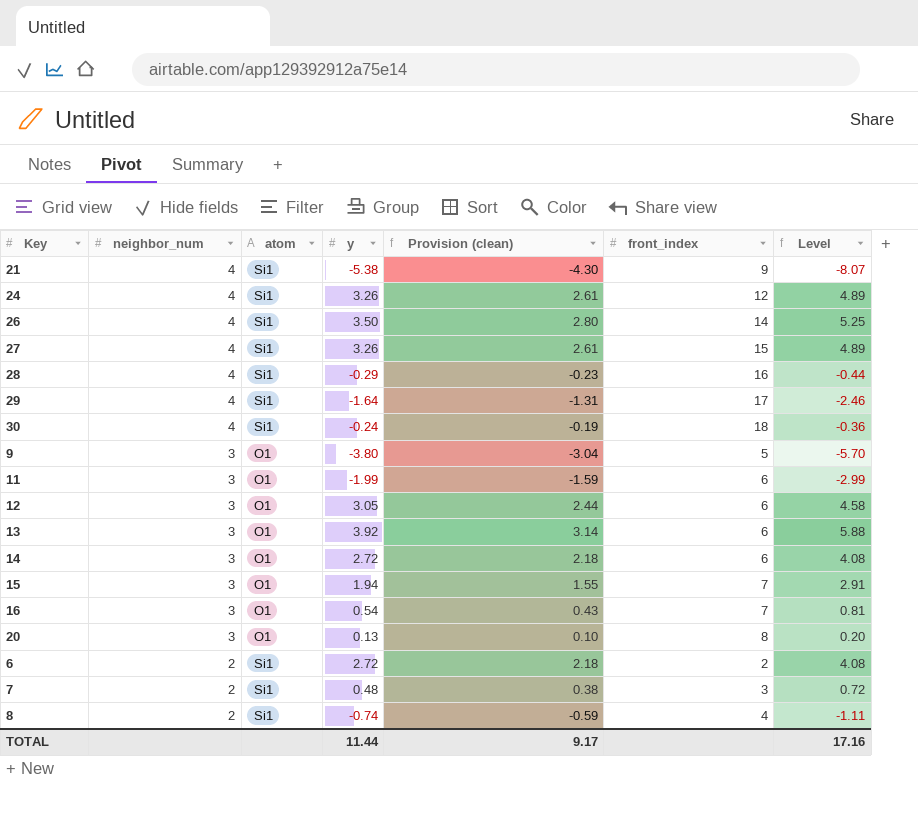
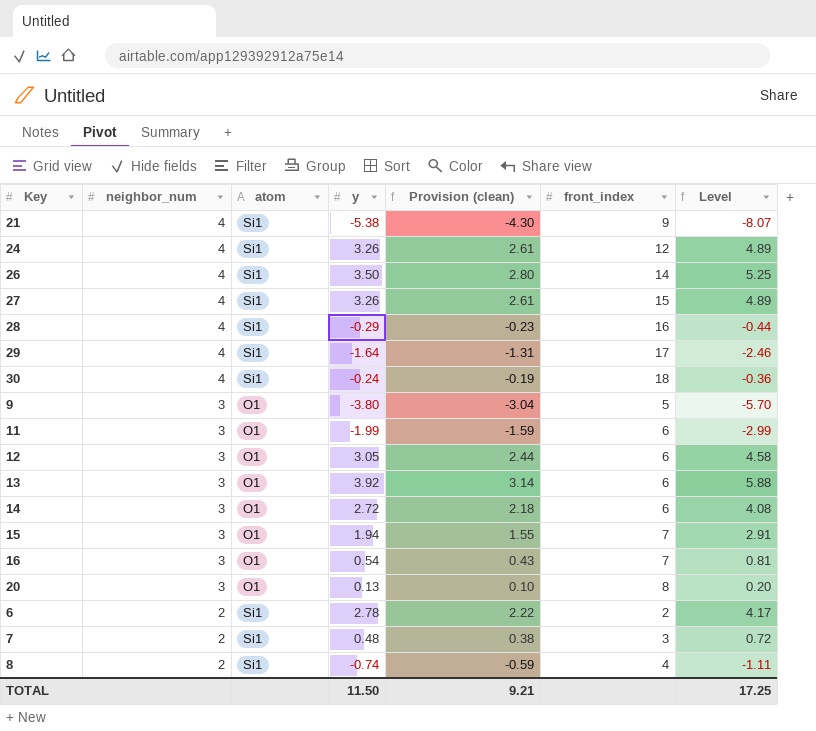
6 | y: 2.72 -> 2.78
6 | Provision (clean): 2.18 -> 2.22
6 | Level: 4.08 -> 4.17
TOTAL | y: 11.44 -> 11.50
TOTAL | Provision (clean): 9.17 -> 9.21
TOTAL | Level: 17.16 -> 17.25

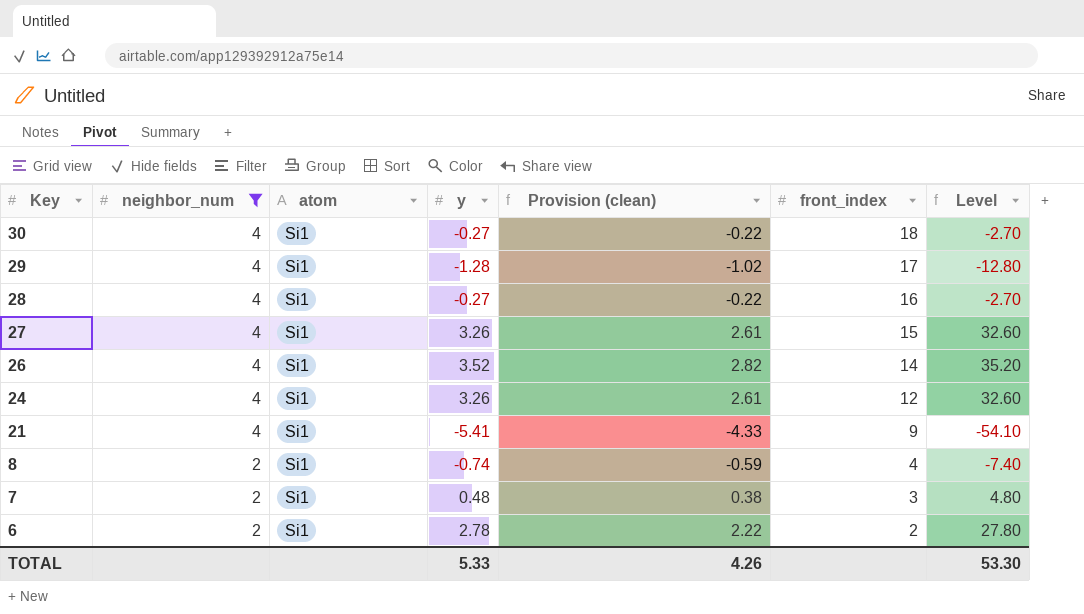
filter: none -> neighbor_num != 3
row order: neighbor_num descending -> Key descending
column Level | formula: [y] * 1.5 -> [y] * 10
30 | y: -0.24 -> -0.27
30 | Provision (clean): -0.19 -> -0.22
29 | y: -1.64 -> -1.28
29 | Provision (clean): -1.31 -> -1.02
28 | y: -0.29 -> -0.27
28 | Provision (clean): -0.23 -> -0.22
26 | y: 3.50 -> 3.52
26 | Provision (clean): 2.80 -> 2.82
21 | y: -5.38 -> -5.41
21 | Provision (clean): -4.30 -> -4.33
TOTAL | y: 11.50 -> 5.33
TOTAL | Provision (clean): 9.21 -> 4.26
TOTAL | Level: 17.25 -> 53.30

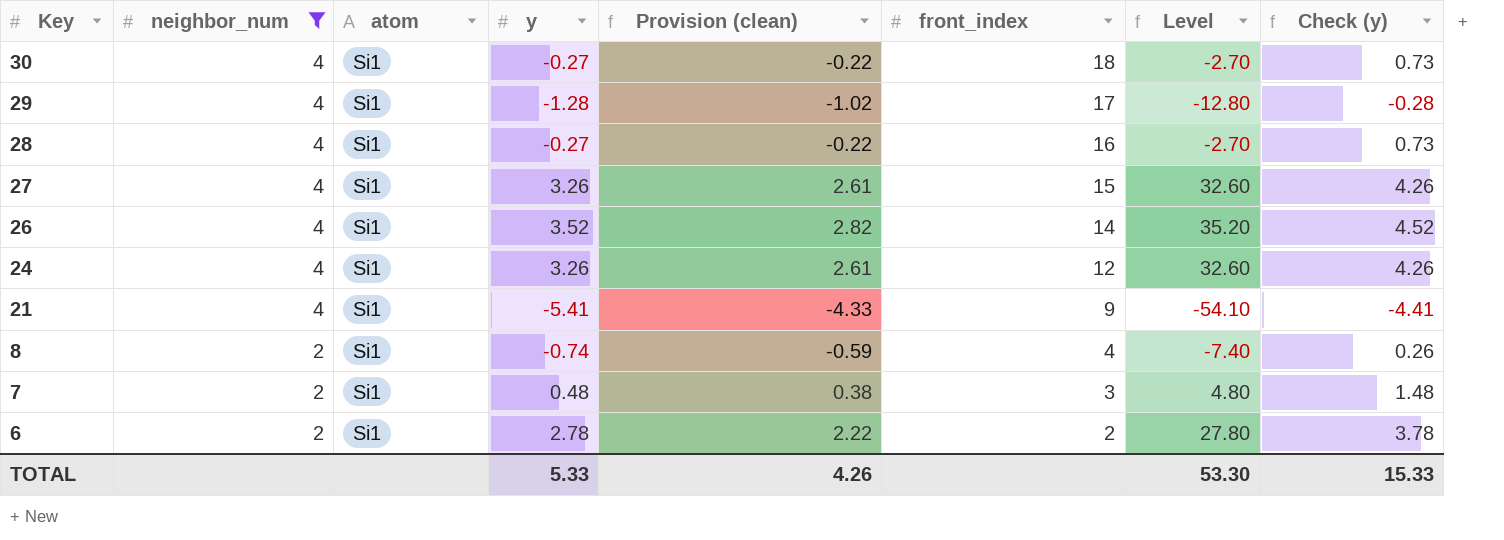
column Check (y) | formula: none -> [y] + 1

